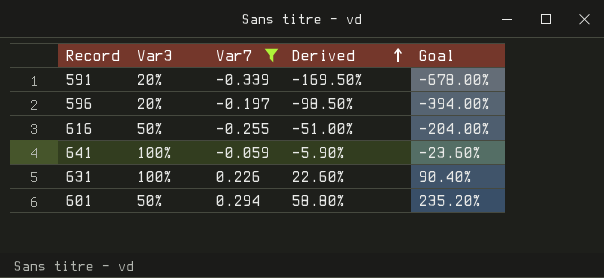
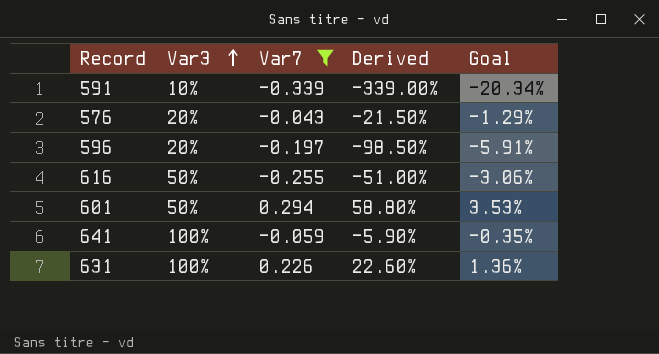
row order: Derived ascending -> Var3 ascending
column Goal | formula: [Derived] * 4 -> [Derived] * 0.06
591 | Var3: 20% -> 10%
591 | Derived: -169.50% -> -339.00%
row 576: none -> 20% | -0.043 | -21.50% | -1.29%

